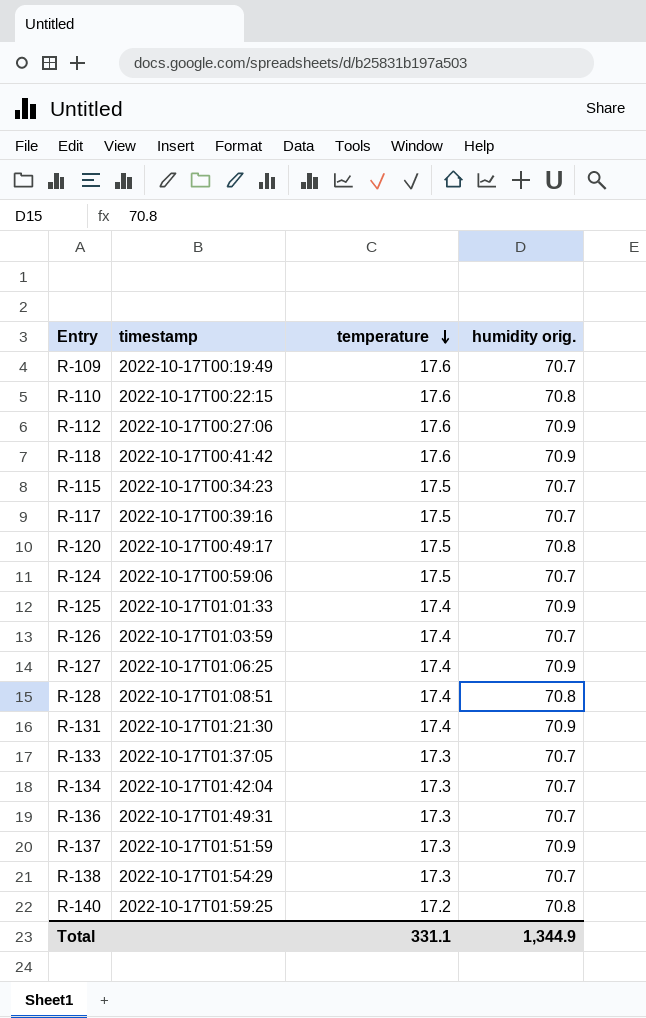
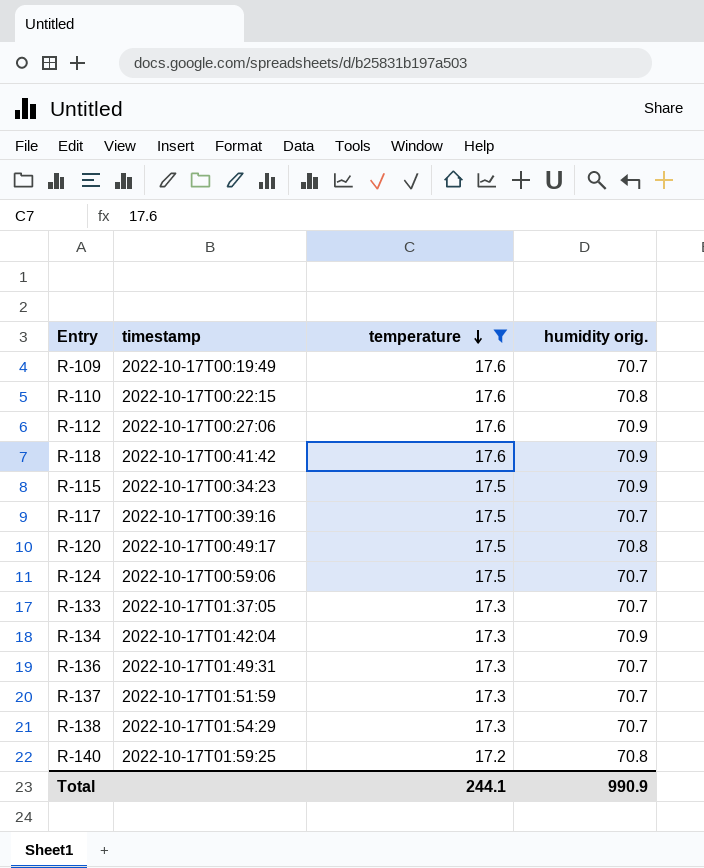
filter: none -> temperature != 17.4
R-115 | humidity orig.: 70.7 -> 70.9
R-134 | humidity orig.: 70.7 -> 70.9
R-137 | humidity orig.: 70.9 -> 70.7
Total | temperature: 331.1 -> 244.1
Total | humidity orig.: 1,344.9 -> 990.9

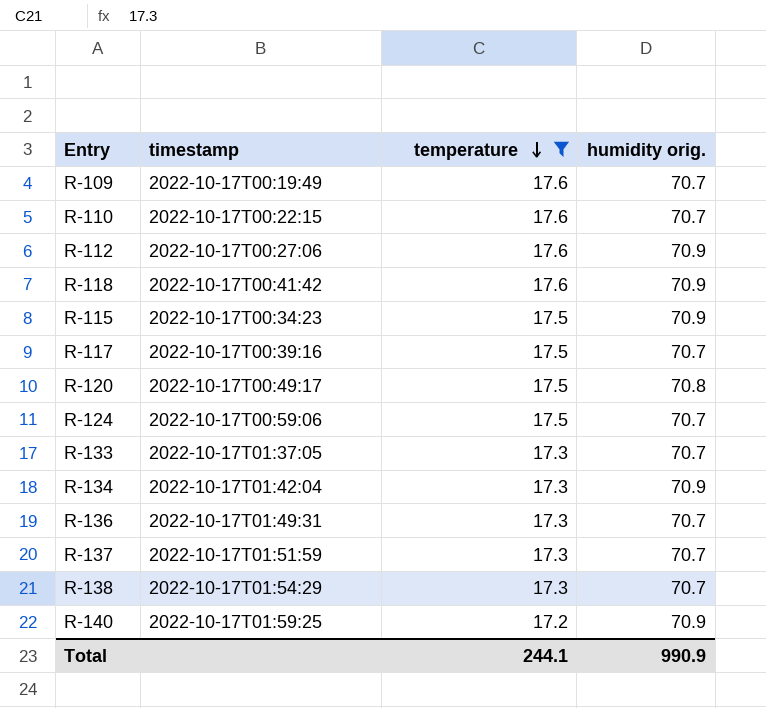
R-110 | humidity orig.: 70.8 -> 70.7
R-140 | humidity orig.: 70.8 -> 70.9

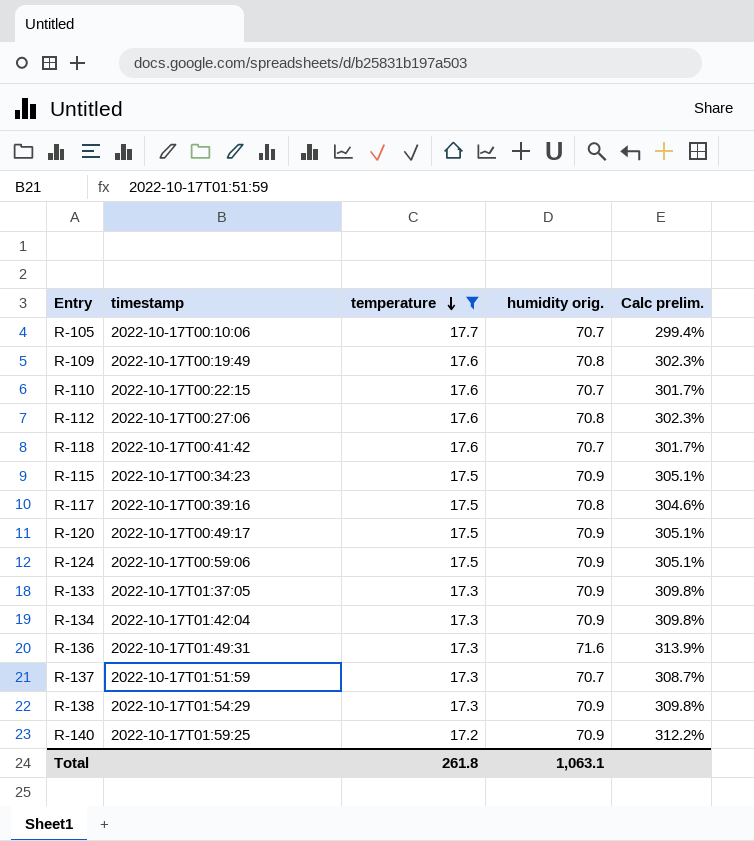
column Calc prelim. | formula: none -> ([humidity orig.] - [temperature]) / [temperature]
row R-105: none -> 2022-10-17T00:10:06 | 17.7 | 70.7 | 299.4%
R-109 | humidity orig.: 70.7 -> 70.8
R-112 | humidity orig.: 70.9 -> 70.8
R-118 | humidity orig.: 70.9 -> 70.7
R-117 | humidity orig.: 70.7 -> 70.8
R-120 | humidity orig.: 70.8 -> 70.9
R-124 | humidity orig.: 70.7 -> 70.9
R-133 | humidity orig.: 70.7 -> 70.9
R-136 | humidity orig.: 70.7 -> 71.6
R-138 | humidity orig.: 70.7 -> 70.9
Total | temperature: 244.1 -> 261.8
Total | humidity orig.: 990.9 -> 1,063.1

